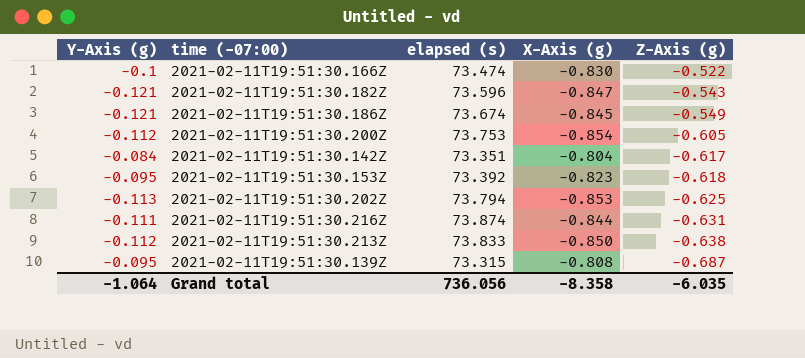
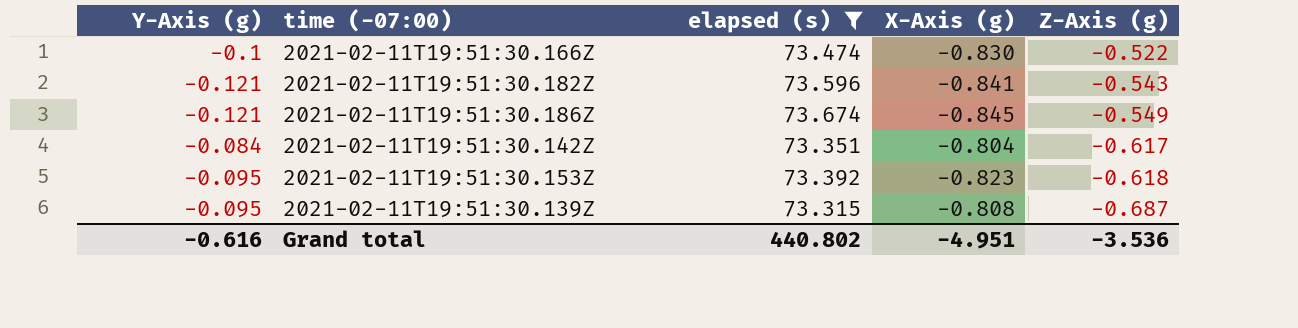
filter: none -> elapsed (s) <= 73.674
2021-02-11T19:51:30.182Z | X-Axis (g): -0.847 -> -0.841
Grand total | Y-Axis (g): -1.064 -> -0.616
Grand total | elapsed (s): 736.056 -> 440.802
Grand total | X-Axis (g): -8.358 -> -4.951
Grand total | Z-Axis (g): -6.035 -> -3.536

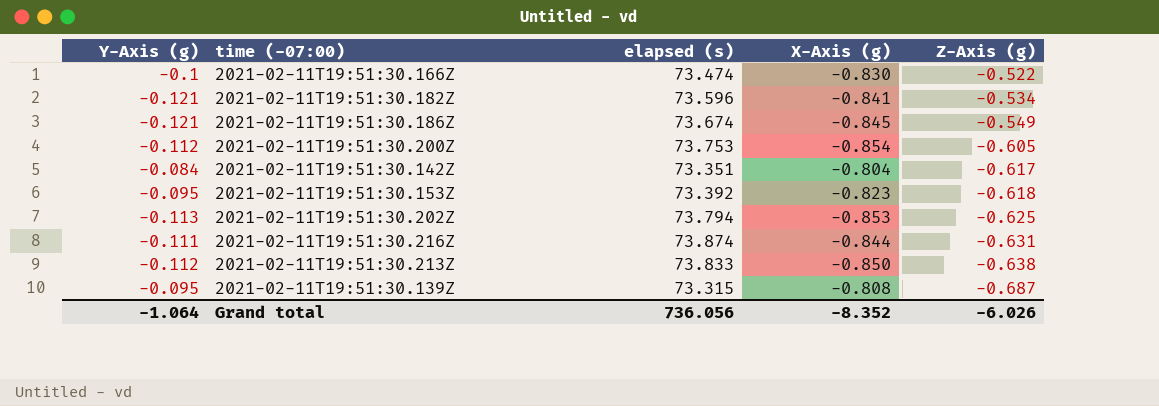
filter: elapsed (s) <= 73.674 -> none
2021-02-11T19:51:30.182Z | Z-Axis (g): -0.543 -> -0.534
Grand total | Y-Axis (g): -0.616 -> -1.064
Grand total | elapsed (s): 440.802 -> 736.056
Grand total | X-Axis (g): -4.951 -> -8.352
Grand total | Z-Axis (g): -3.536 -> -6.026

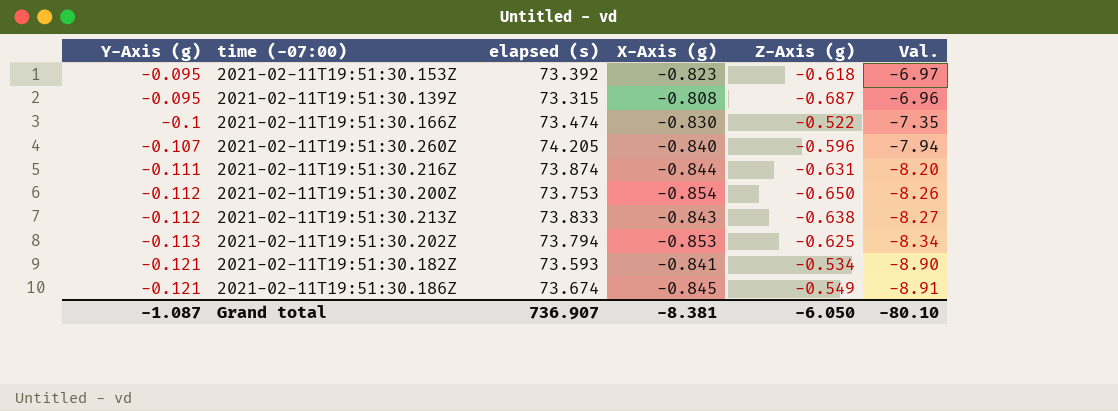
row order: Z-Axis (g) descending -> Y-Axis (g) descending
column Val. | formula: none -> [Y-Axis (g)] * [elapsed (s)]
row 2021-02-11T19:51:30.142Z: -0.084 | 73.351 | -0.804 | -0.617 -> none
row 2021-02-11T19:51:30.260Z: none -> -0.107 | 74.205 | -0.840 | -0.596 | -7.94
2021-02-11T19:51:30.200Z | Z-Axis (g): -0.605 -> -0.650
2021-02-11T19:51:30.213Z | X-Axis (g): -0.850 -> -0.843
2021-02-11T19:51:30.182Z | elapsed (s): 73.596 -> 73.593
Grand total | Y-Axis (g): -1.064 -> -1.087
Grand total | elapsed (s): 736.056 -> 736.907
Grand total | X-Axis (g): -8.352 -> -8.381
Grand total | Z-Axis (g): -6.026 -> -6.050

